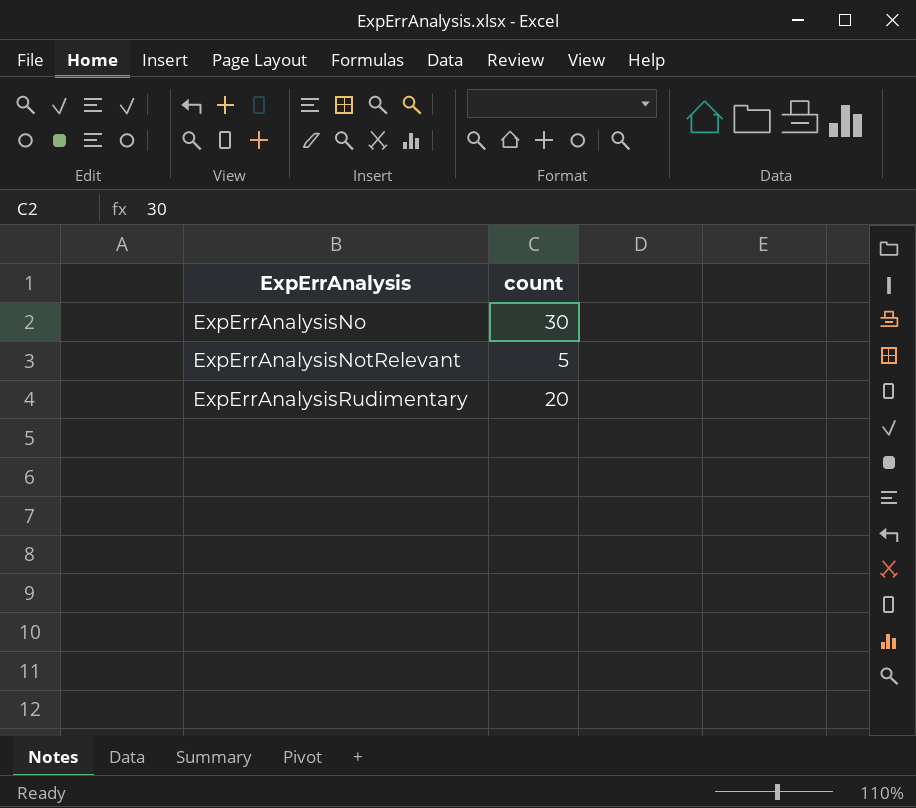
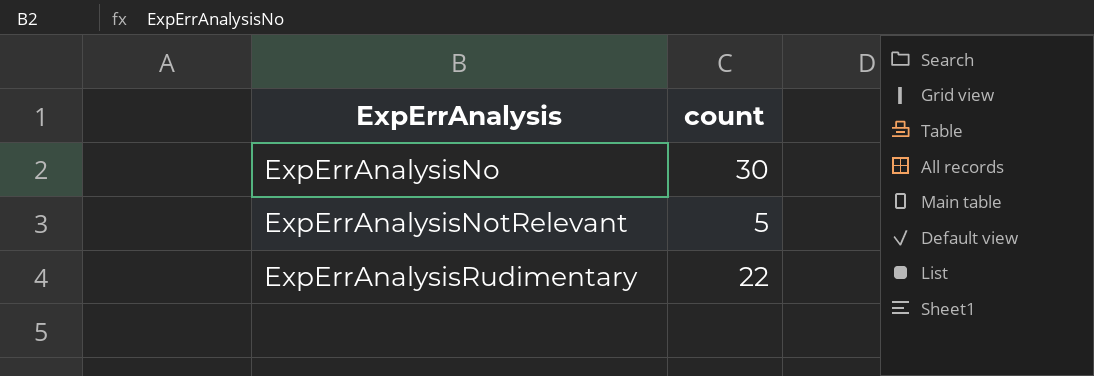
ExpErrAnalysisRudimentary | count: 20 -> 22

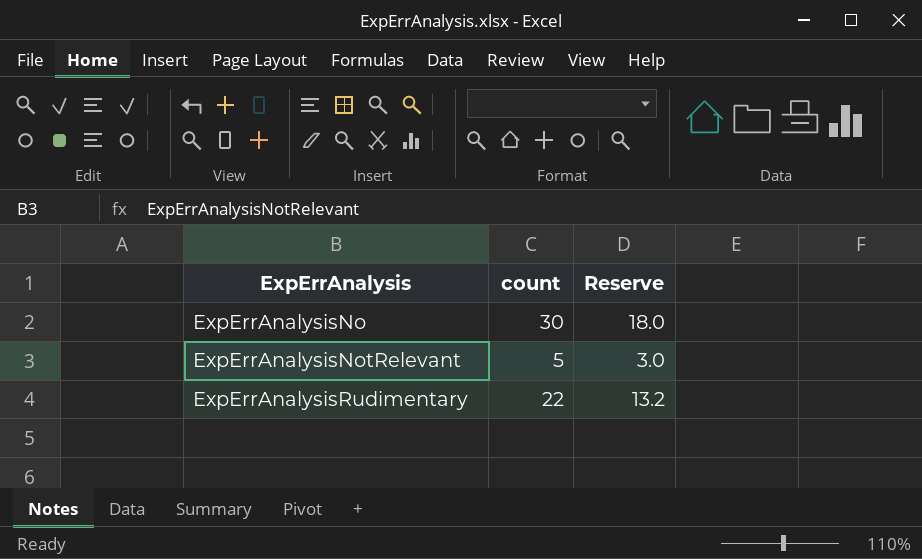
column Reserve | formula: none -> [count] * 0.6

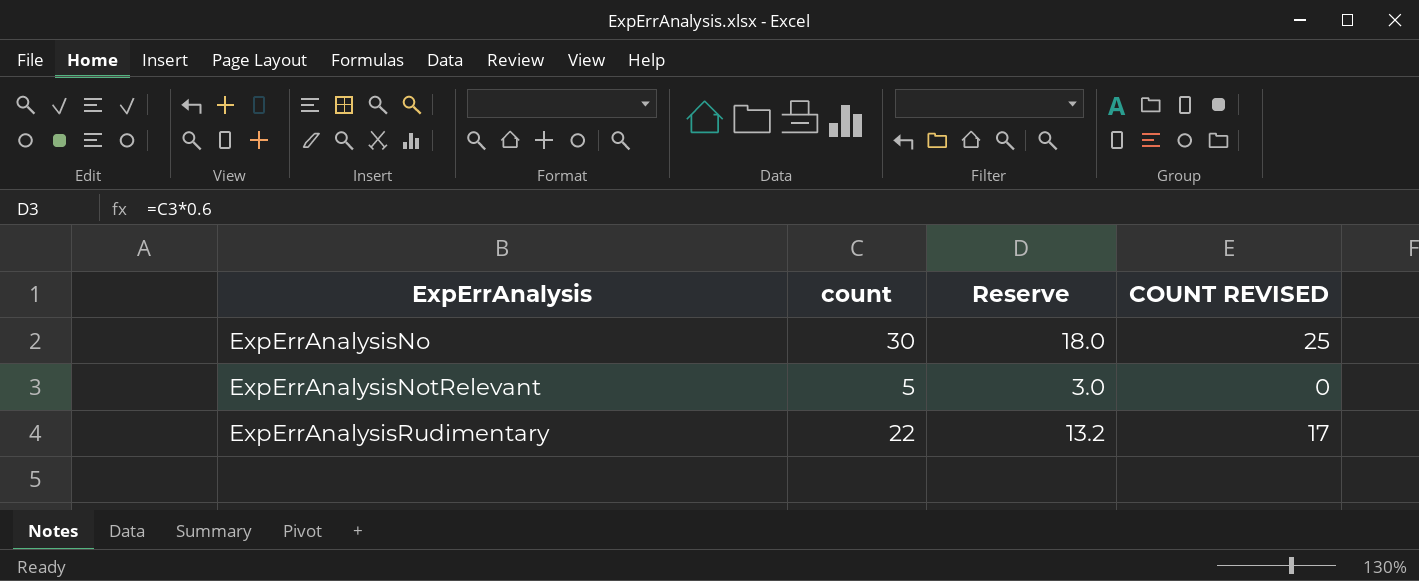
column COUNT REVISED | formula: none -> [count] - 5

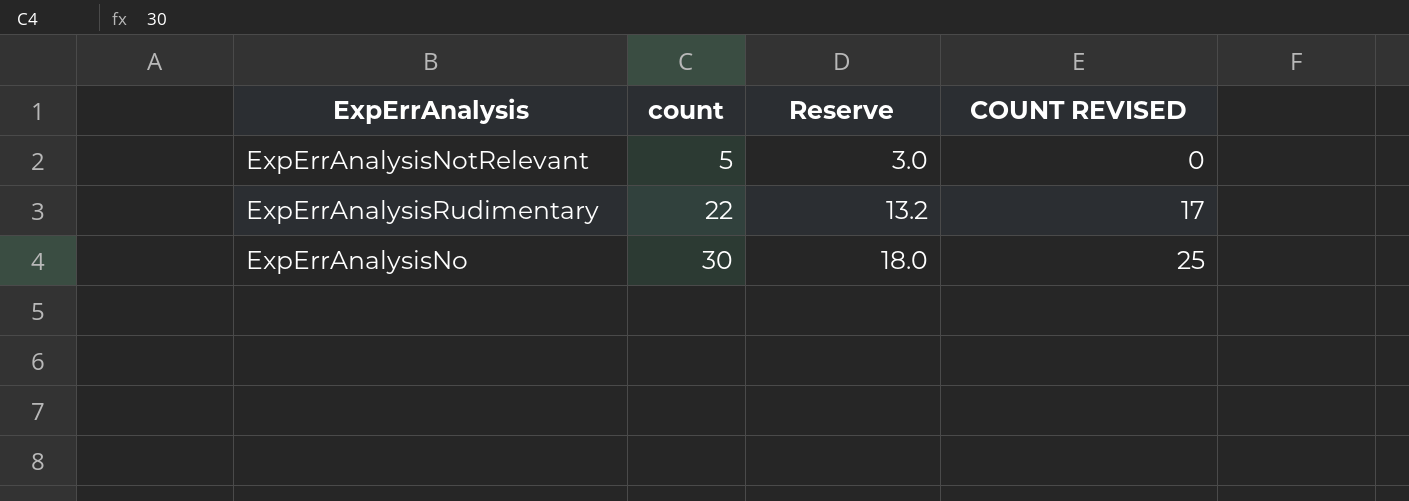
row order: ExpErrAnalysis ascending -> count ascending

